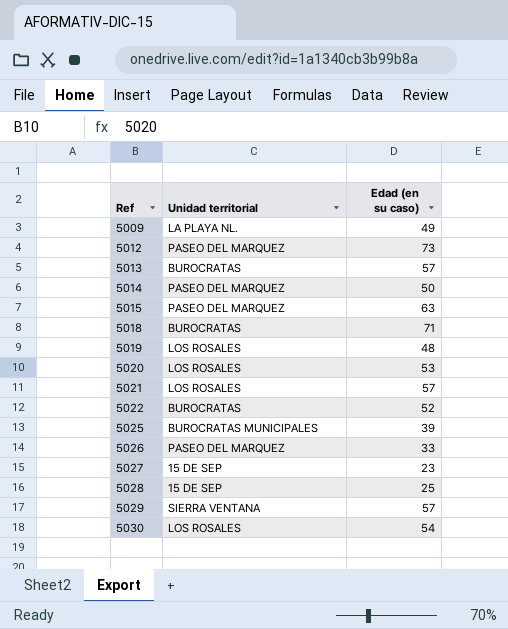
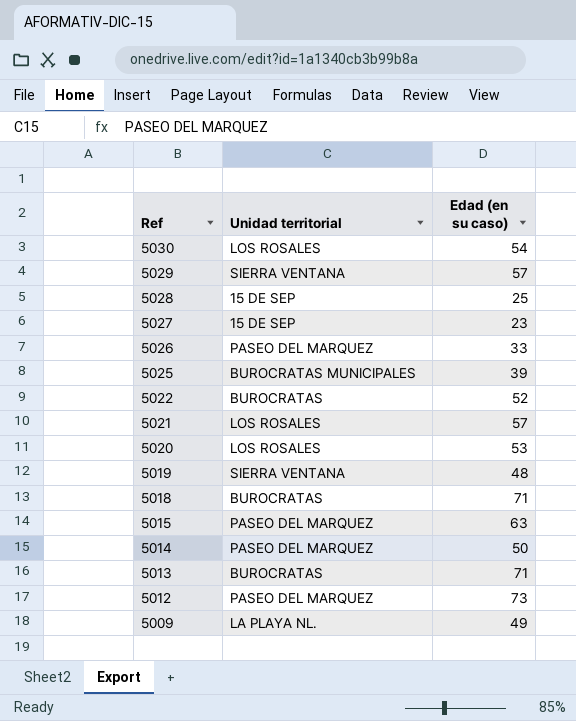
row order: Ref ascending -> Ref descending
5019 | Unidad territorial: LOS ROSALES -> SIERRA VENTANA
5013 | Edad (en su caso): 57 -> 71

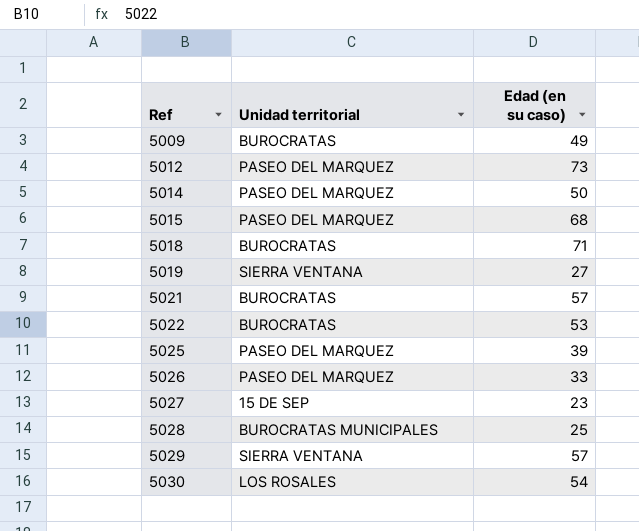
row order: Ref descending -> Ref ascending
row 5020: LOS ROSALES | 53 -> none
row 5013: BUROCRATAS | 71 -> none
5009 | Unidad territorial: LA PLAYA NL. -> BUROCRATAS
5015 | Edad (en su caso): 63 -> 68
5019 | Edad (en su caso): 48 -> 27
5021 | Unidad territorial: LOS ROSALES -> BUROCRATAS
5022 | Edad (en su caso): 52 -> 53
5025 | Unidad territorial: BUROCRATAS MUNICIPALES -> PASEO DEL MARQUEZ
5028 | Unidad territorial: 15 DE SEP -> BUROCRATAS MUNICIPALES

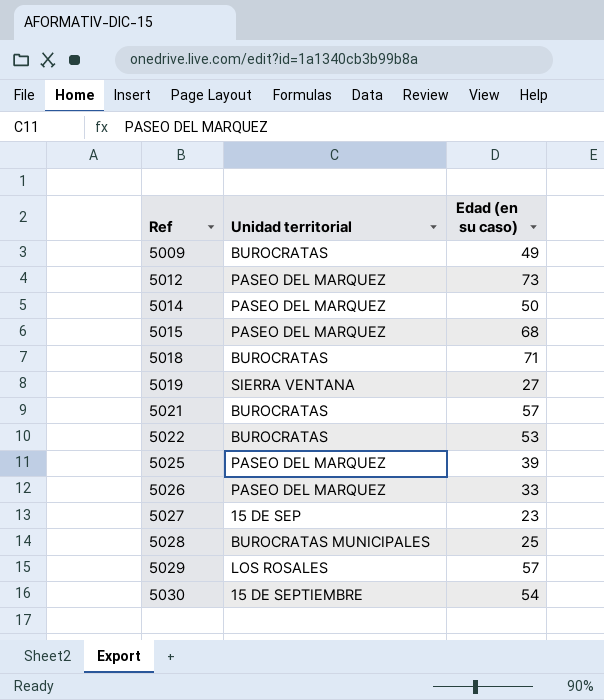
5029 | Unidad territorial: SIERRA VENTANA -> LOS ROSALES
5030 | Unidad territorial: LOS ROSALES -> 15 DE SEPTIEMBRE

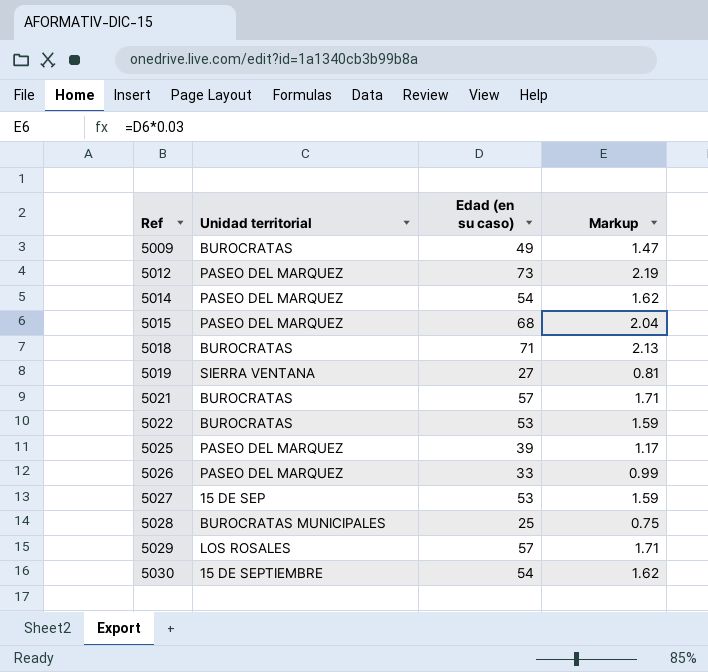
column Markup | formula: none -> [Edad (en su caso)] * 0.03
5014 | Edad (en su caso): 50 -> 54
5027 | Edad (en su caso): 23 -> 53

